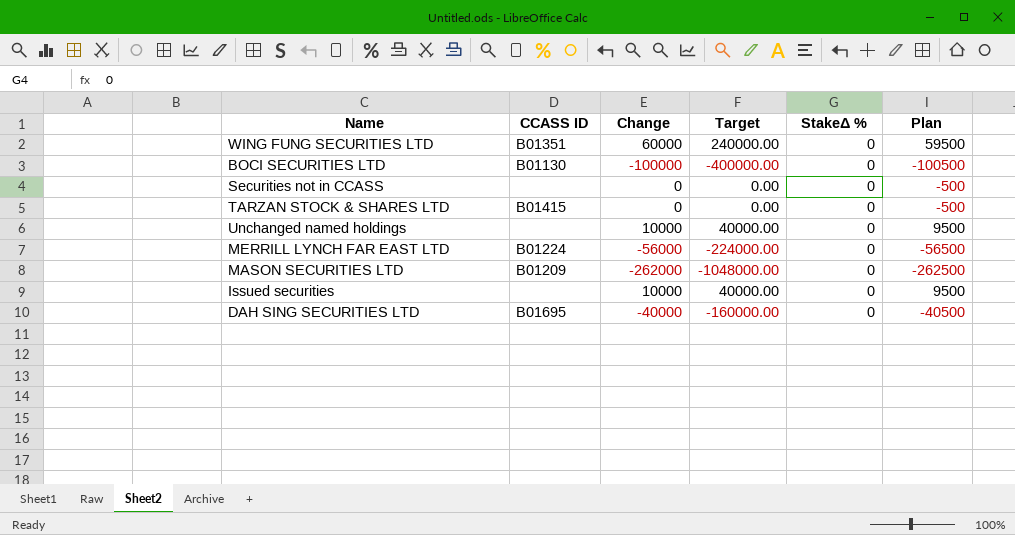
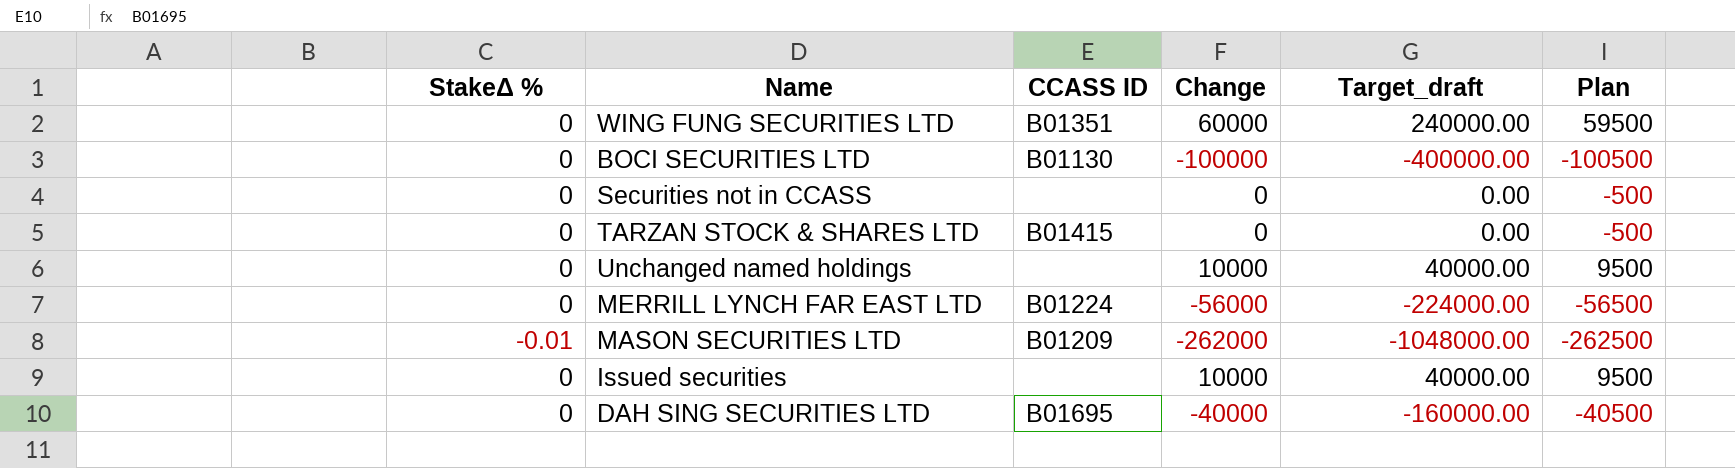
column StakeΔ % | position: 5 -> 1
column name: Target -> Target_draft
MASON SECURITIES LTD | StakeΔ %: 0 -> -0.01

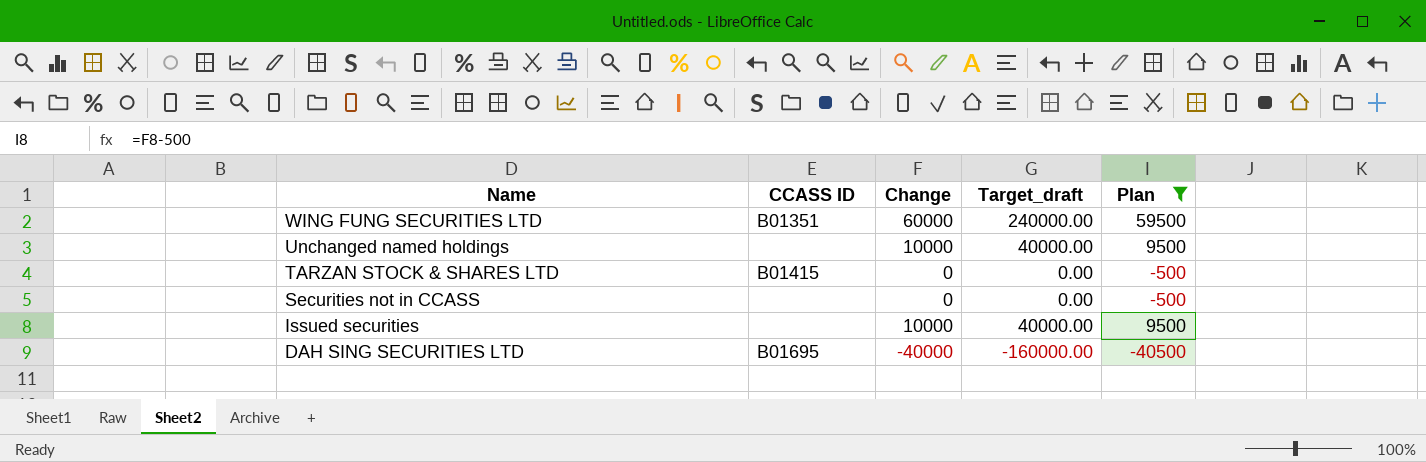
filter: none -> Plan >= -40500
row order: none -> Name descending
column StakeΔ % | position: 1 -> none

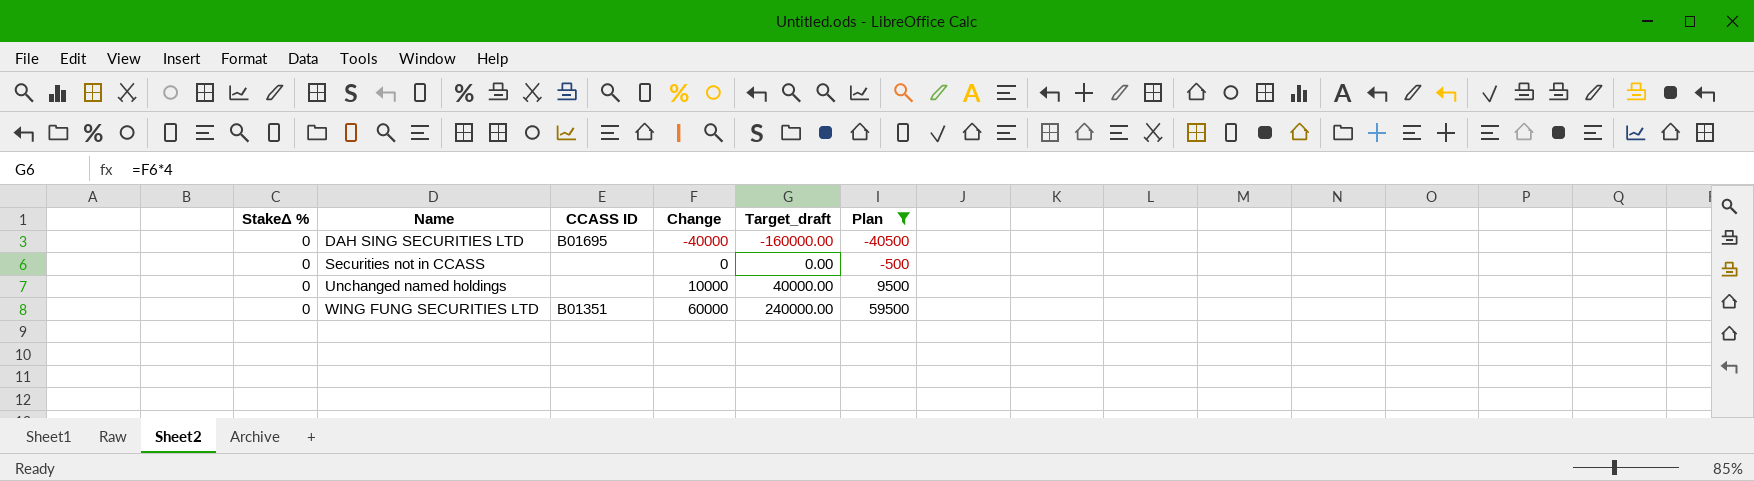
row order: Name descending -> Name ascending
column StakeΔ % | position: none -> 1
row TARZAN STOCK & SHARES LTD: B01415 | 0 | 0.00 | -500 -> none
row Issued securities: none | 10000 | 40000.00 | 9500 -> none

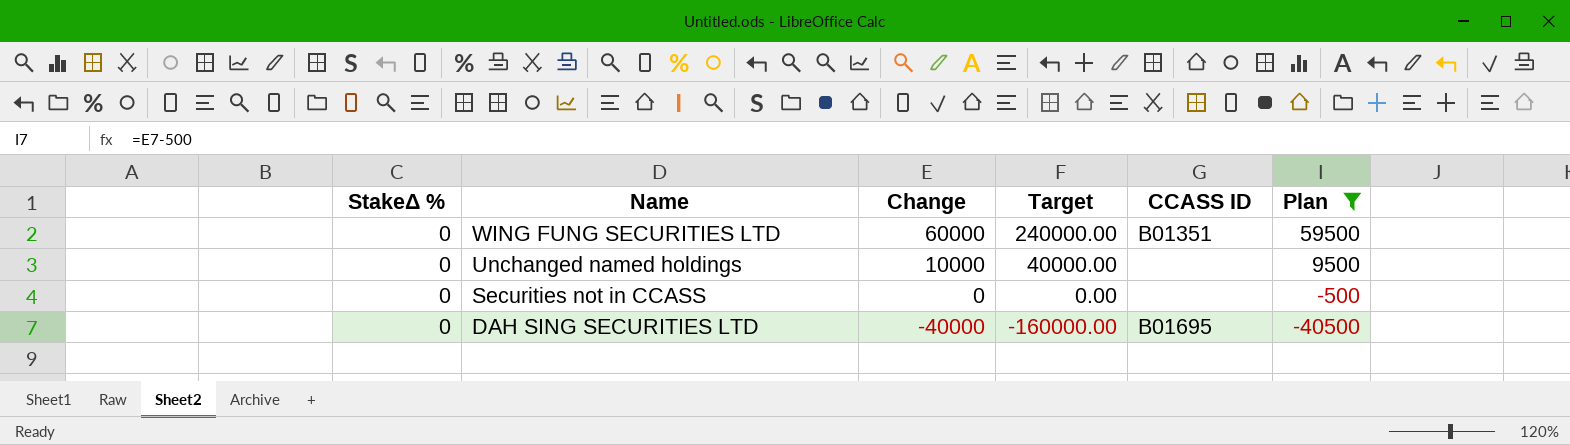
row order: Name ascending -> Name descending
column name: Target_draft -> Target
column CCASS ID | position: 3 -> 5

